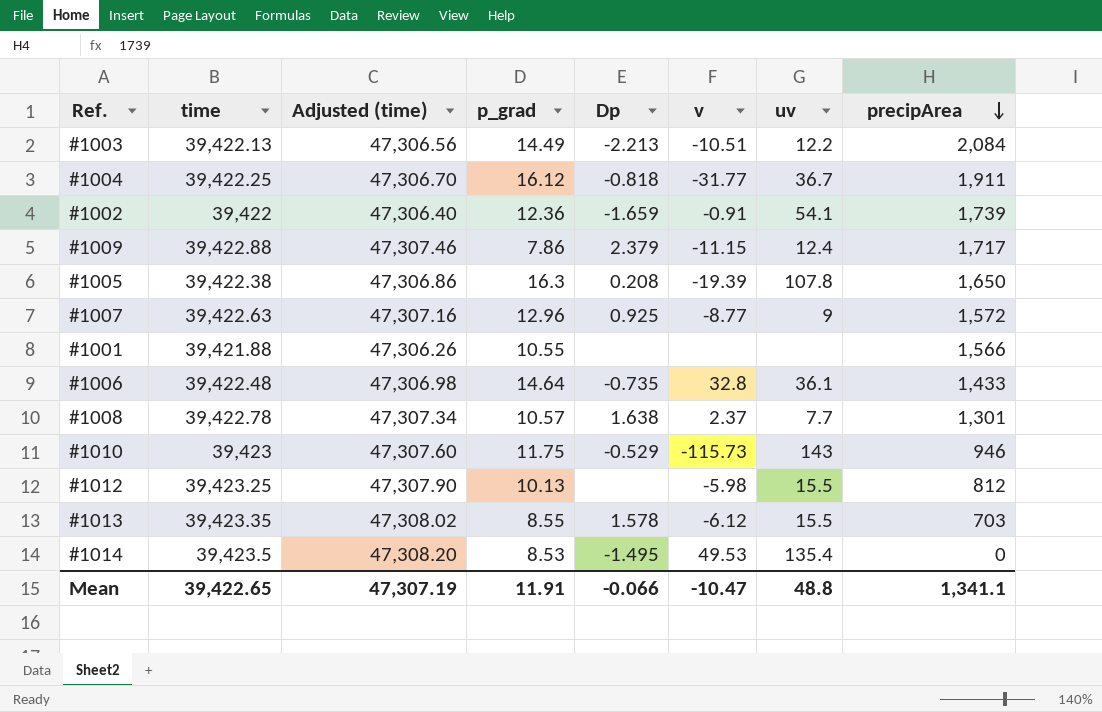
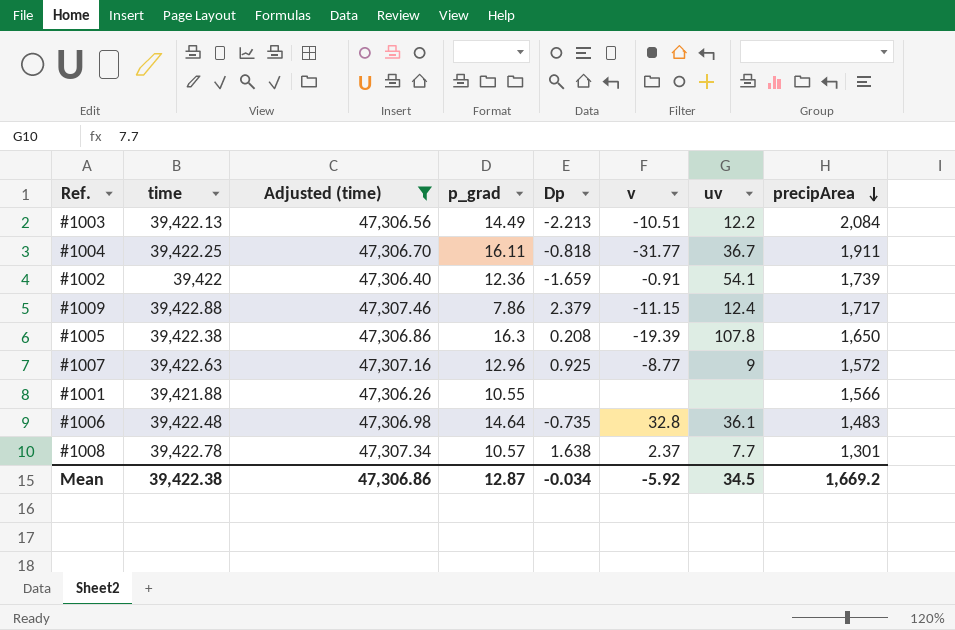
filter: none -> Adjusted (time) <= 47,307.46
#1004 | p_grad: 16.12 -> 16.11
#1006 | precipArea: 1,433 -> 1,483
Mean | time: 39,422.65 -> 39,422.38
Mean | Adjusted (time): 47,307.19 -> 47,306.86
Mean | p_grad: 11.91 -> 12.87
Mean | Dp: -0.066 -> -0.034
Mean | v: -10.47 -> -5.92
Mean | uv: 48.8 -> 34.5
Mean | precipArea: 1,341.1 -> 1,669.2

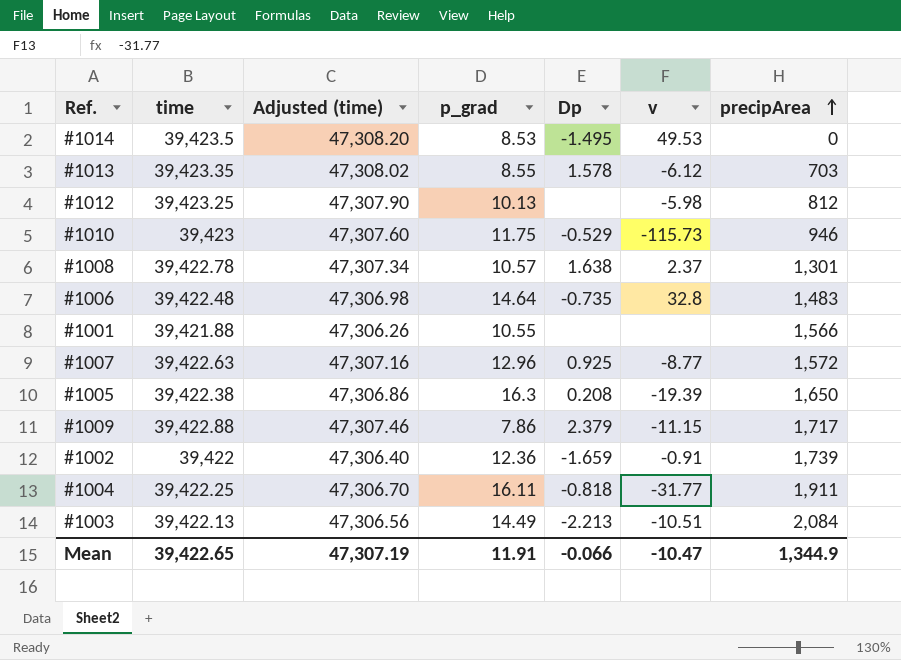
filter: Adjusted (time) <= 47,307.46 -> none
row order: precipArea descending -> precipArea ascending
column uv | position: 7 -> none
Mean | time: 39,422.38 -> 39,422.65
Mean | Adjusted (time): 47,306.86 -> 47,307.19
Mean | p_grad: 12.87 -> 11.91
Mean | Dp: -0.034 -> -0.066
Mean | v: -5.92 -> -10.47
Mean | precipArea: 1,669.2 -> 1,344.9

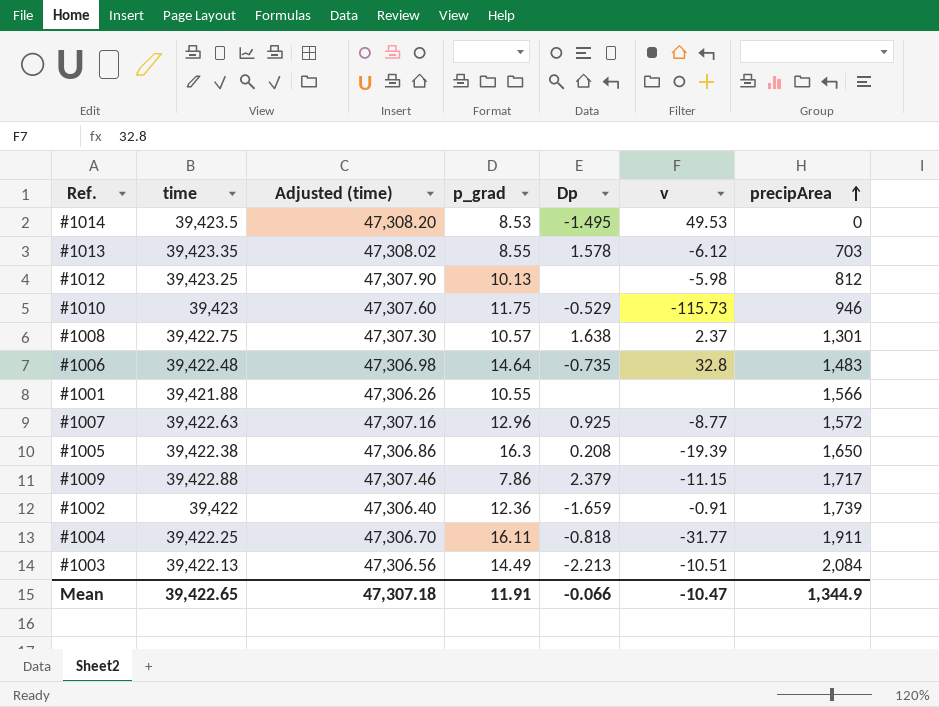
#1008 | time: 39,422.78 -> 39,422.75
#1008 | Adjusted (time): 47,307.34 -> 47,307.30
Mean | Adjusted (time): 47,307.19 -> 47,307.18

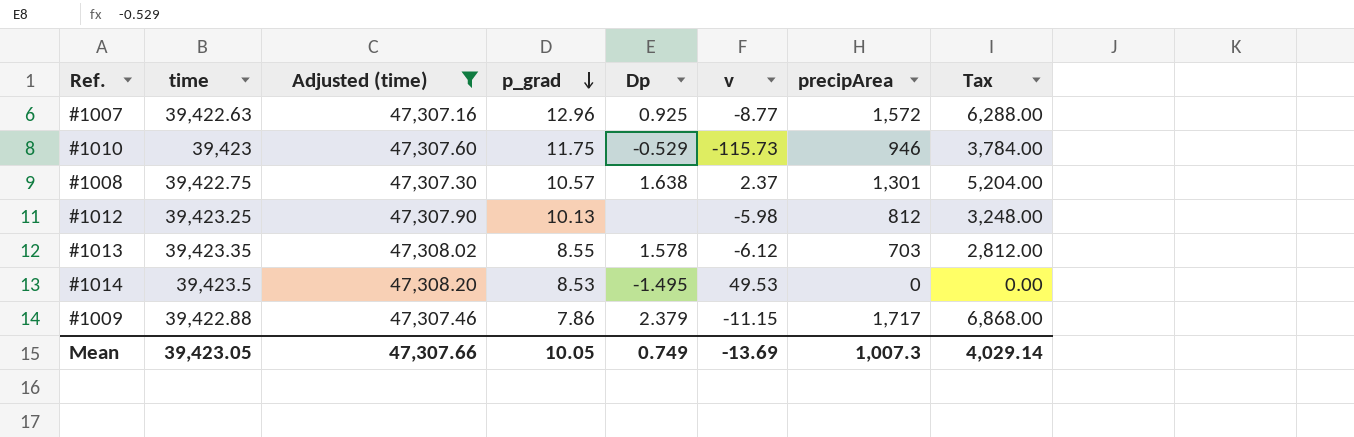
filter: none -> Adjusted (time) >= 47,307.16
row order: precipArea ascending -> p_grad descending
column Tax | formula: none -> [precipArea] * 4
Mean | time: 39,422.65 -> 39,423.05
Mean | Adjusted (time): 47,307.18 -> 47,307.66
Mean | p_grad: 11.91 -> 10.05
Mean | Dp: -0.066 -> 0.749
Mean | v: -10.47 -> -13.69
Mean | precipArea: 1,344.9 -> 1,007.3

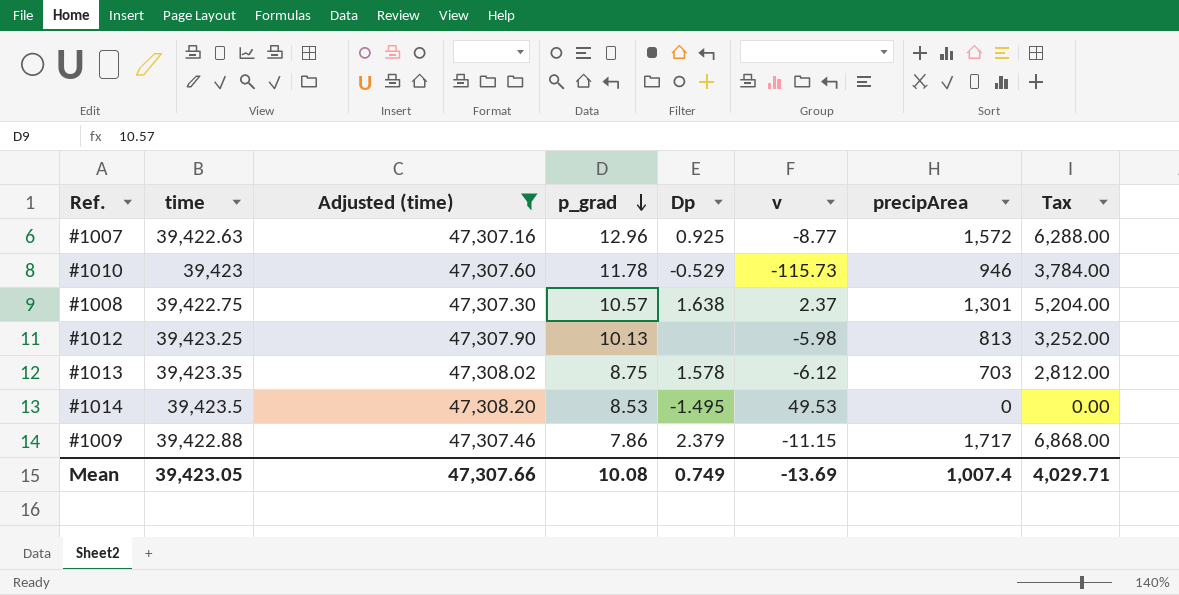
#1010 | p_grad: 11.75 -> 11.78
#1012 | precipArea: 812 -> 813
#1012 | Tax: 3,248.00 -> 3,252.00
#1013 | p_grad: 8.55 -> 8.75
Mean | p_grad: 10.05 -> 10.08
Mean | precipArea: 1,007.3 -> 1,007.4
Mean | Tax: 4,029.14 -> 4,029.71

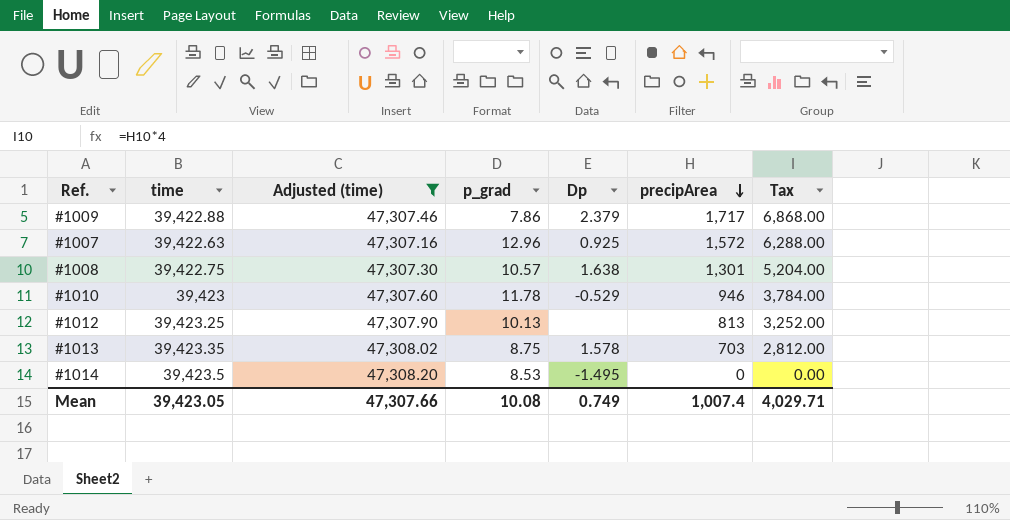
row order: p_grad descending -> precipArea descending
column v | position: 6 -> none

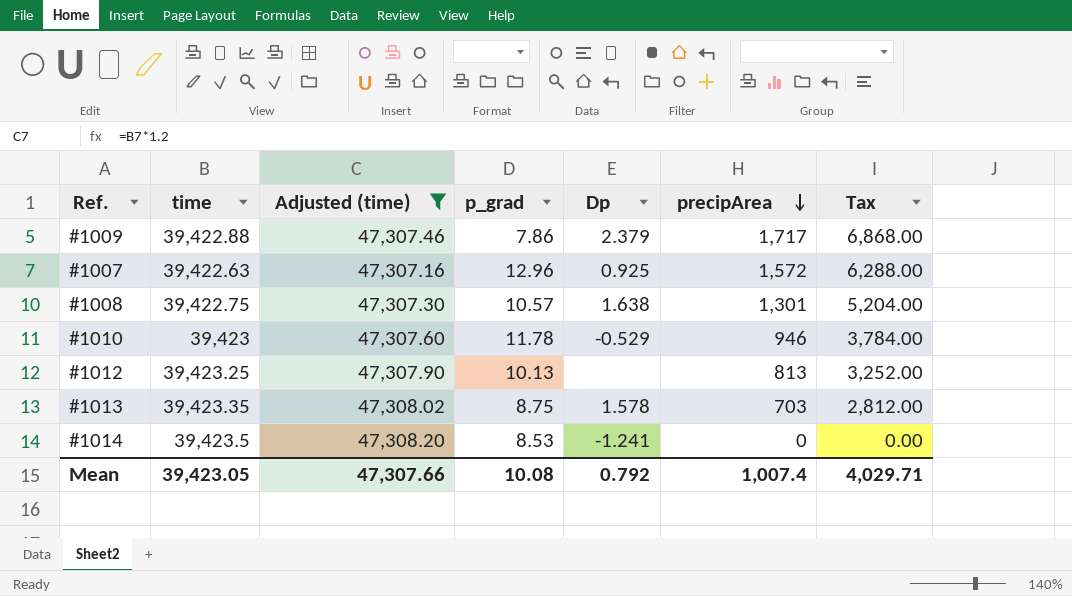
#1014 | Dp: -1.495 -> -1.241
Mean | Dp: 0.749 -> 0.792

